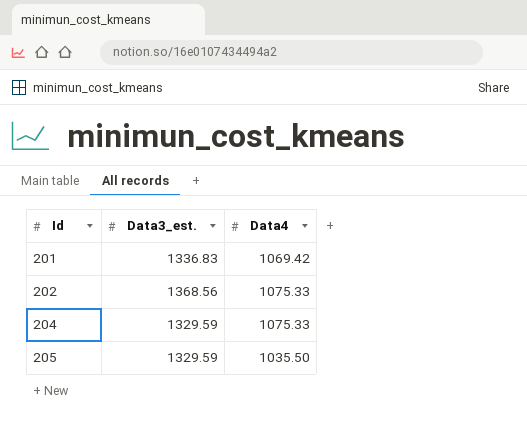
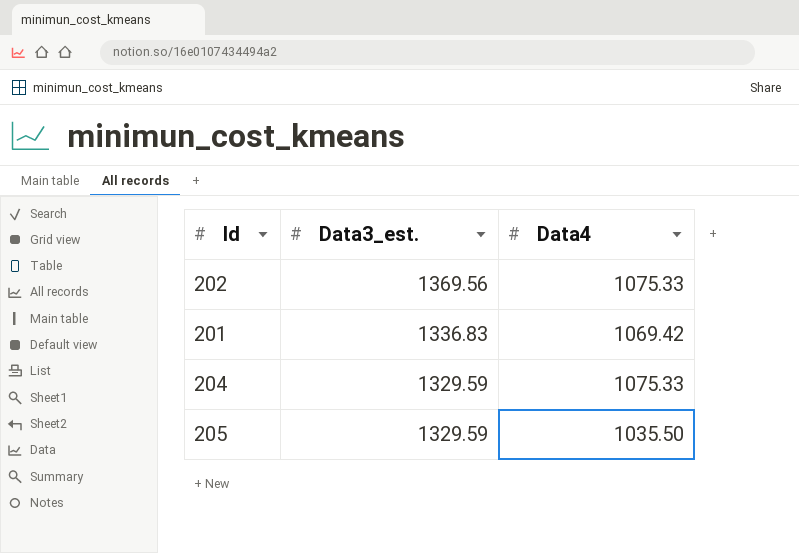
row order: Id ascending -> Data3_est. descending
202 | Data3_est.: 1368.56 -> 1369.56

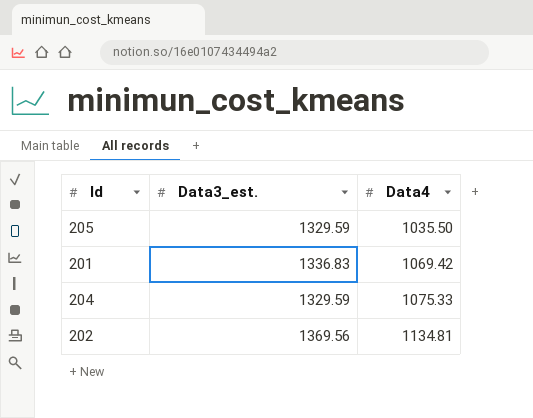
row order: Data3_est. descending -> Data4 ascending
202 | Data4: 1075.33 -> 1134.81

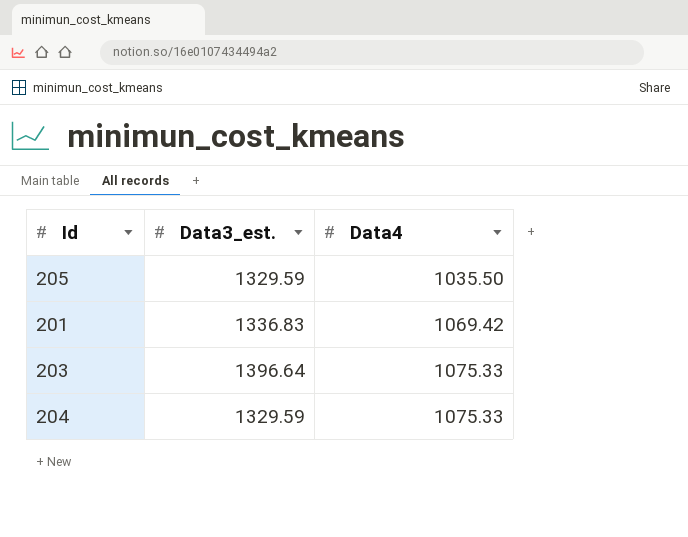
row 202: 1369.56 | 1134.81 -> none
row 203: none -> 1396.64 | 1075.33

